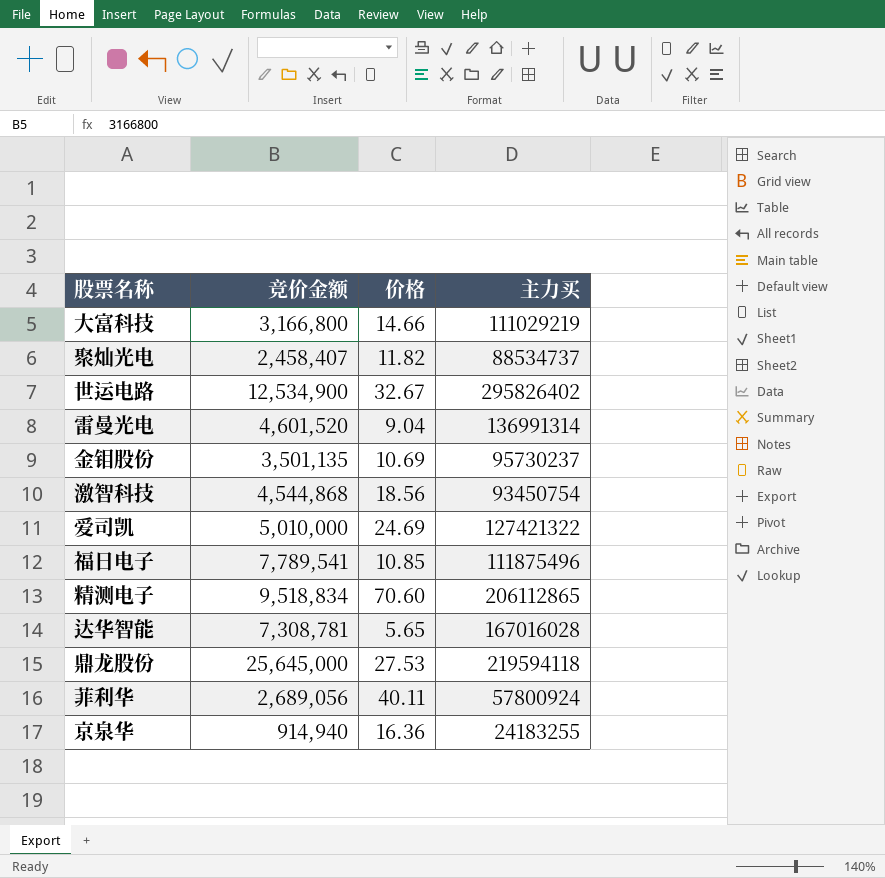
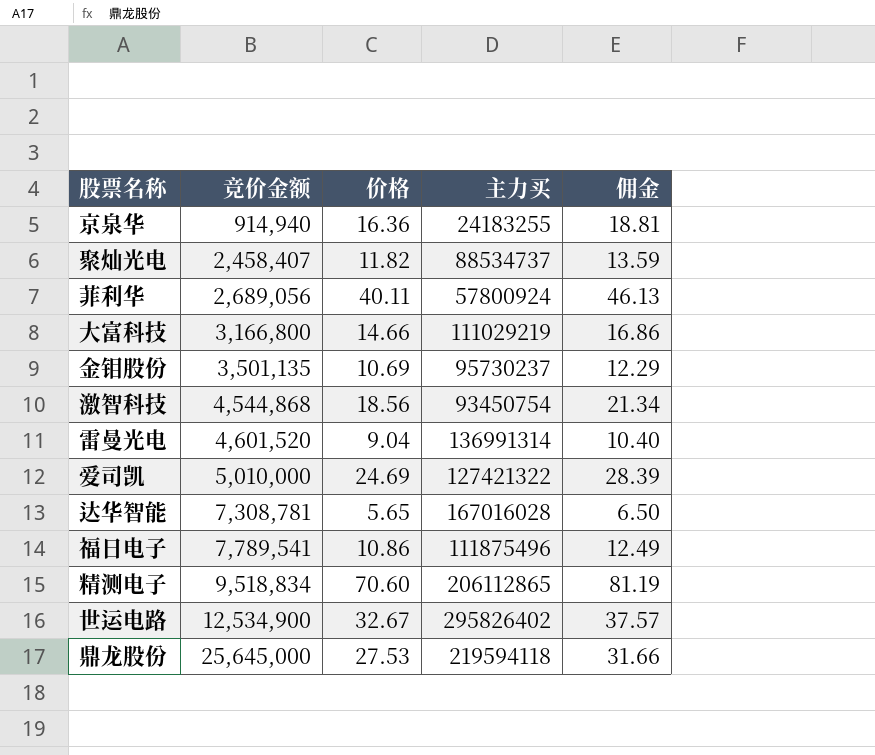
row order: none -> 竞价金额 ascending
column 佣金 | formula: none -> [价格] * 1.15
福日电子 | 价格: 10.85 -> 10.86

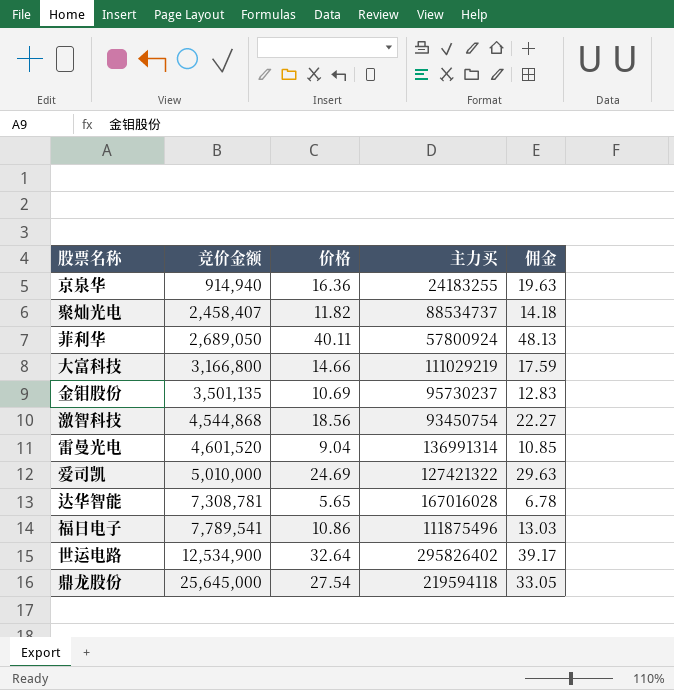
column 佣金 | formula: [价格] * 1.15 -> [价格] * 1.2
row 精测电子: 9,518,834 | 70.60 | 206112865 | 81.19 -> none
菲利华 | 竞价金额: 2,689,056 -> 2,689,050
世运电路 | 价格: 32.67 -> 32.64
鼎龙股份 | 价格: 27.53 -> 27.54

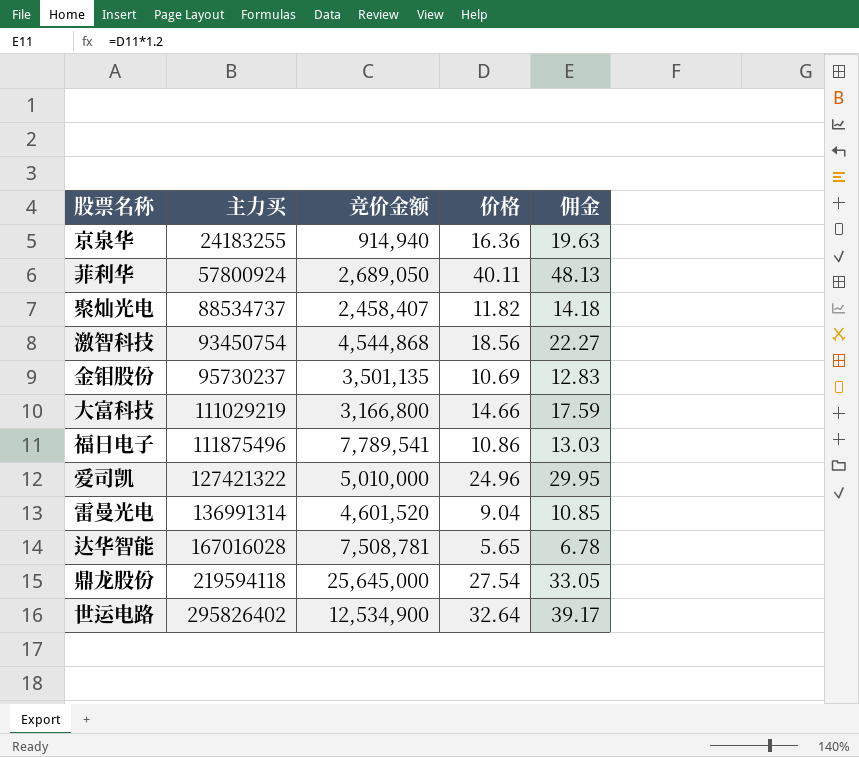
row order: 竞价金额 ascending -> 主力买 ascending
column 主力买 | position: 4 -> 2
爱司凯 | 价格: 24.69 -> 24.96
爱司凯 | 佣金: 29.63 -> 29.95
达华智能 | 竞价金额: 7,308,781 -> 7,508,781

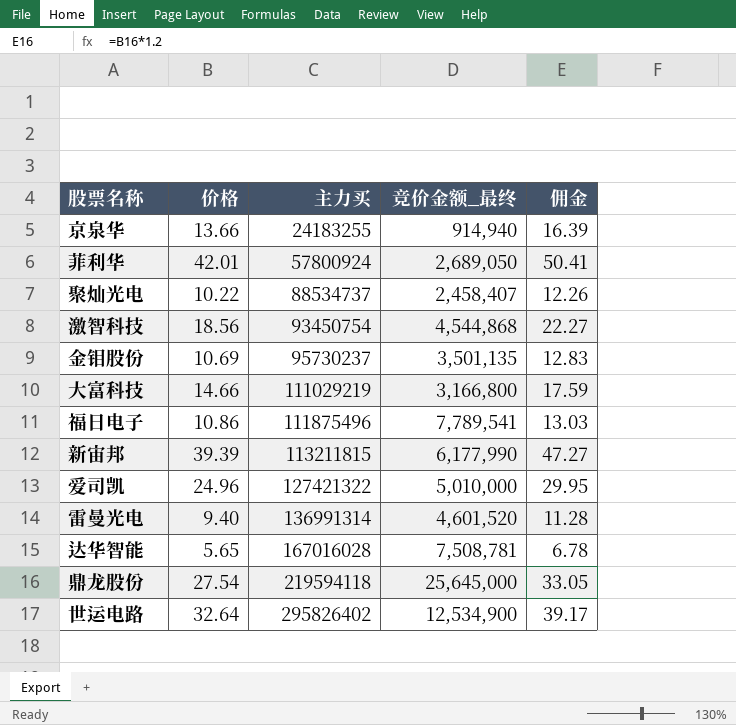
column 价格 | position: 4 -> 2
column name: 竞价金额 -> 竞价金额_最终
京泉华 | 价格: 16.36 -> 13.66
京泉华 | 佣金: 19.63 -> 16.39
菲利华 | 价格: 40.11 -> 42.01
菲利华 | 佣金: 48.13 -> 50.41
聚灿光电 | 价格: 11.82 -> 10.22
聚灿光电 | 佣金: 14.18 -> 12.26
row 新宙邦: none -> 39.39 | 113211815 | 6,177,990 | 47.27
雷曼光电 | 价格: 9.04 -> 9.40
雷曼光电 | 佣金: 10.85 -> 11.28

